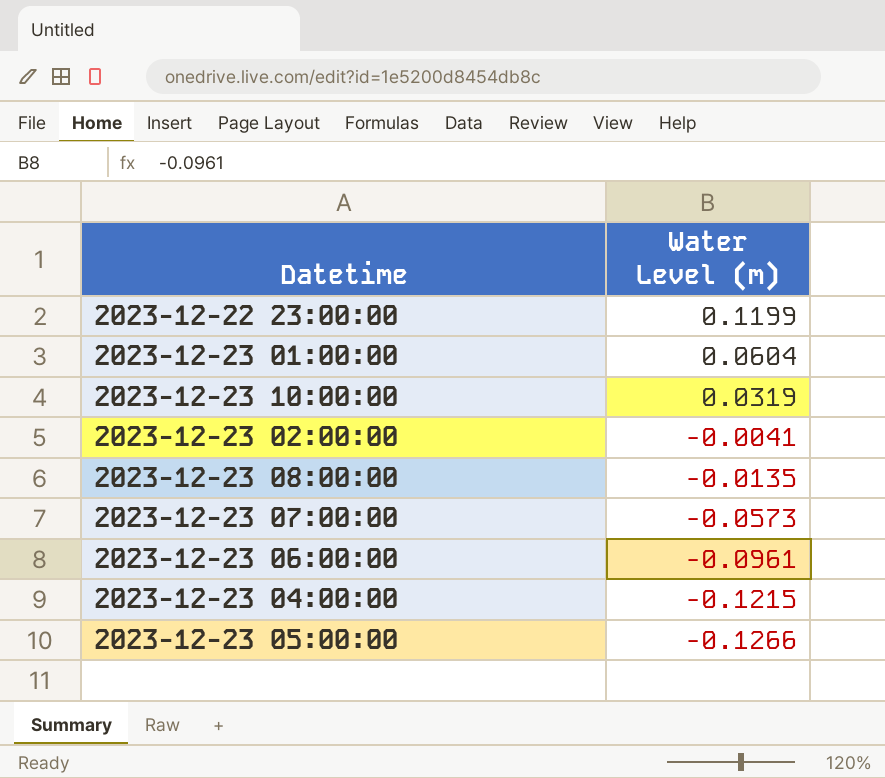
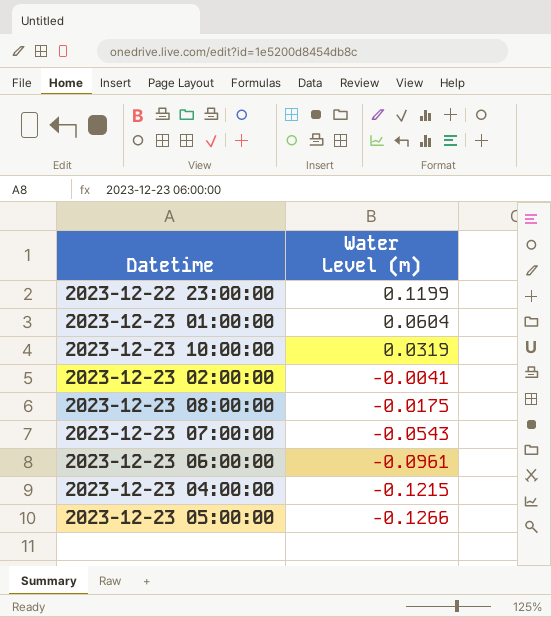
2023-12-23 08:00:00 | Water Level (m): -0.0135 -> -0.0175
2023-12-23 07:00:00 | Water Level (m): -0.0573 -> -0.0543

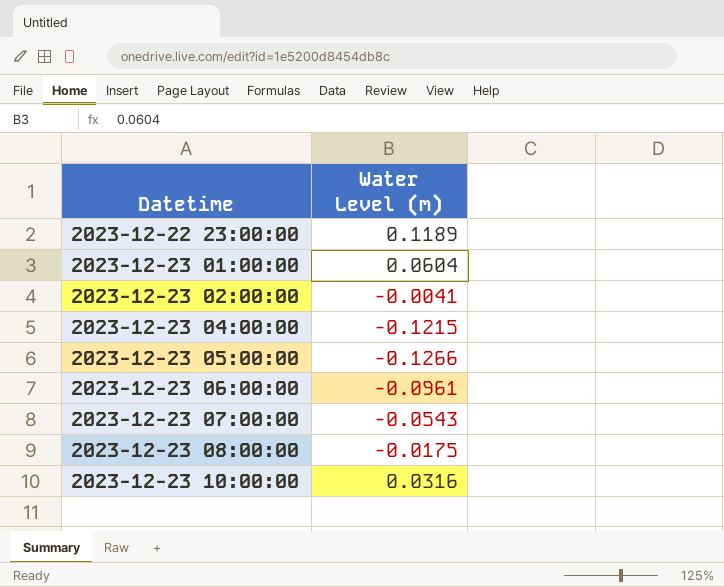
row order: Water Level (m) descending -> Datetime ascending
2023-12-22 23:00:00 | Water Level (m): 0.1199 -> 0.1189
2023-12-23 10:00:00 | Water Level (m): 0.0319 -> 0.0316

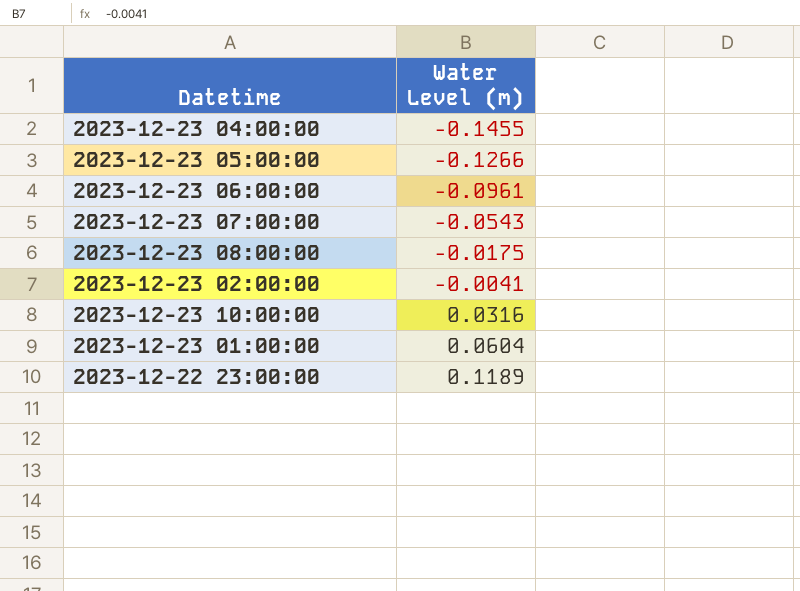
row order: Datetime ascending -> Water Level (m) ascending
2023-12-23 04:00:00 | Water Level (m): -0.1215 -> -0.1455

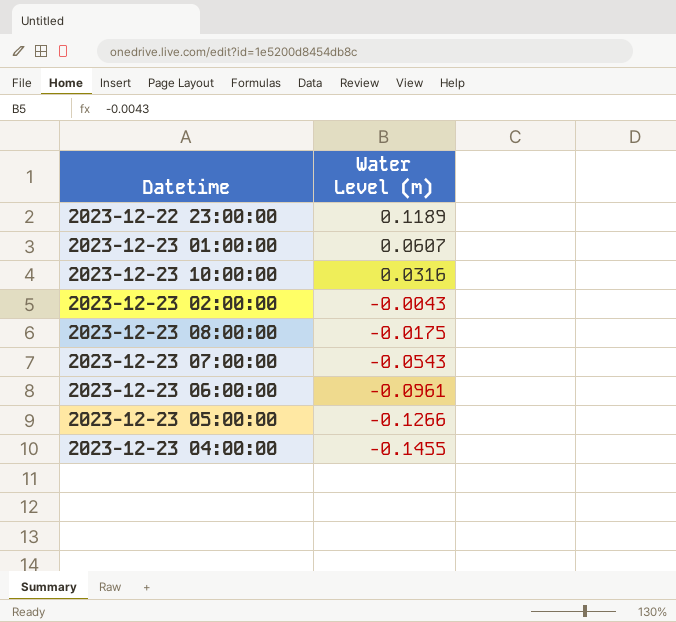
row order: Water Level (m) ascending -> Water Level (m) descending
2023-12-23 01:00:00 | Water Level (m): 0.0604 -> 0.0607
2023-12-23 02:00:00 | Water Level (m): -0.0041 -> -0.0043

